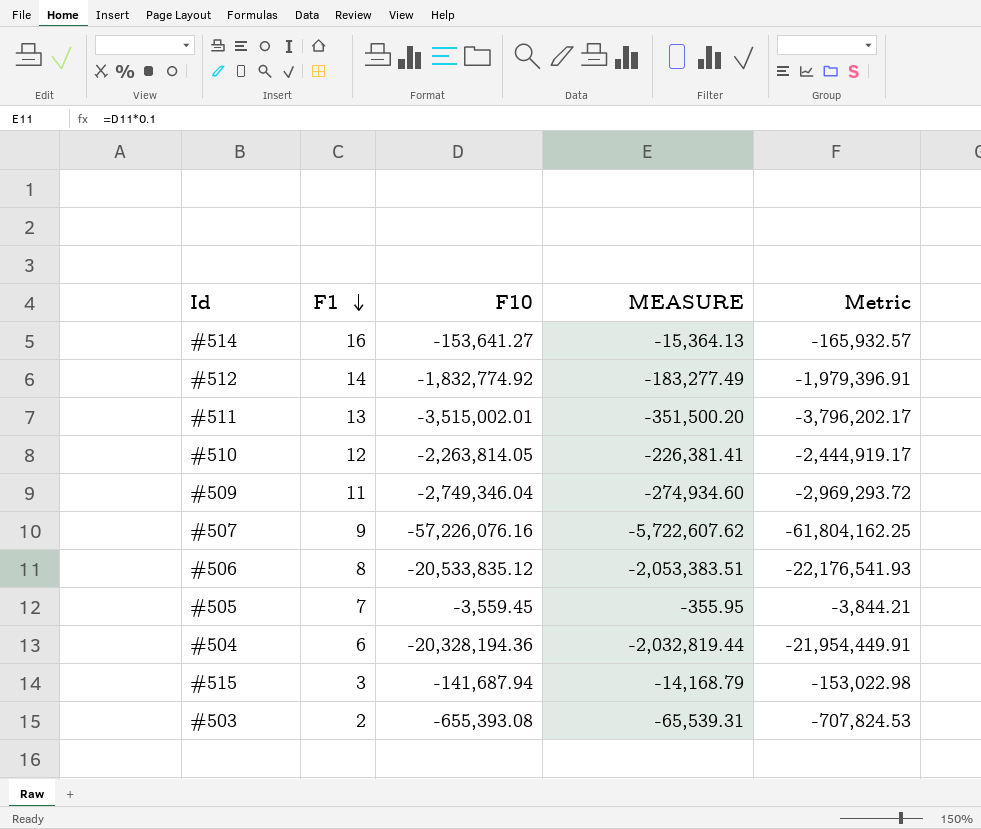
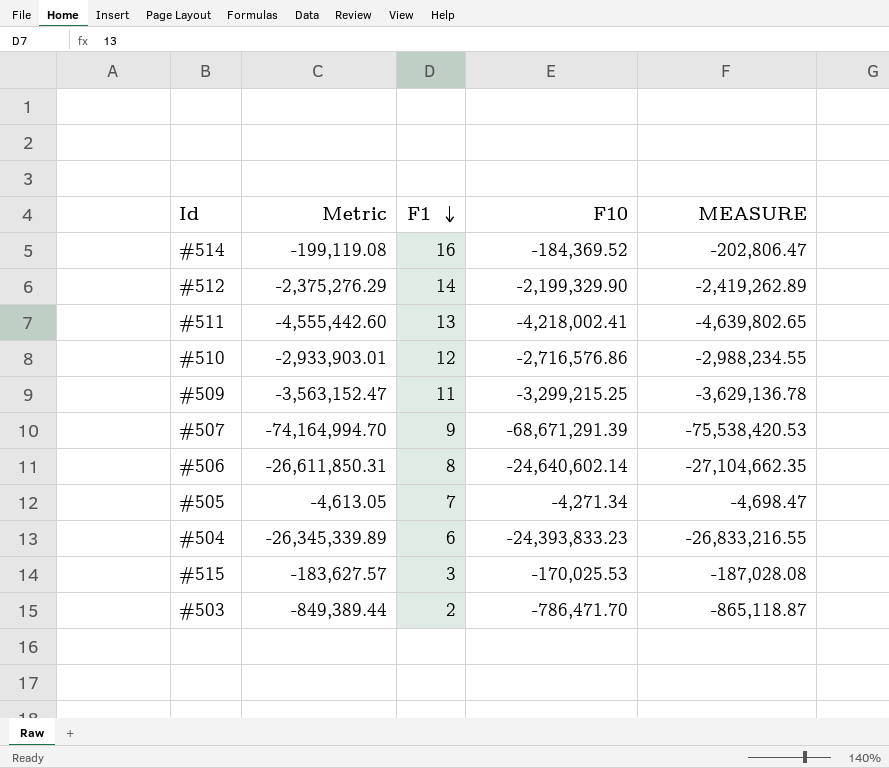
column Metric | position: 5 -> 2
column MEASURE | formula: [F10] * 0.1 -> [F10] * 1.1
#514 | Metric: -165,932.57 -> -199,119.08
#514 | F10: -153,641.27 -> -184,369.52
#512 | Metric: -1,979,396.91 -> -2,375,276.29
#512 | F10: -1,832,774.92 -> -2,199,329.90
#511 | Metric: -3,796,202.17 -> -4,555,442.60
#511 | F10: -3,515,002.01 -> -4,218,002.41
#510 | Metric: -2,444,919.17 -> -2,933,903.01
#510 | F10: -2,263,814.05 -> -2,716,576.86
#509 | Metric: -2,969,293.72 -> -3,563,152.47
#509 | F10: -2,749,346.04 -> -3,299,215.25
#507 | Metric: -61,804,162.25 -> -74,164,994.70
#507 | F10: -57,226,076.16 -> -68,671,291.39
#506 | Metric: -22,176,541.93 -> -26,611,850.31
#506 | F10: -20,533,835.12 -> -24,640,602.14
#505 | Metric: -3,844.21 -> -4,613.05
#505 | F10: -3,559.45 -> -4,271.34
#504 | Metric: -21,954,449.91 -> -26,345,339.89
#504 | F10: -20,328,194.36 -> -24,393,833.23
#515 | Metric: -153,022.98 -> -183,627.57
#515 | F10: -141,687.94 -> -170,025.53
#503 | Metric: -707,824.53 -> -849,389.44
#503 | F10: -655,393.08 -> -786,471.70

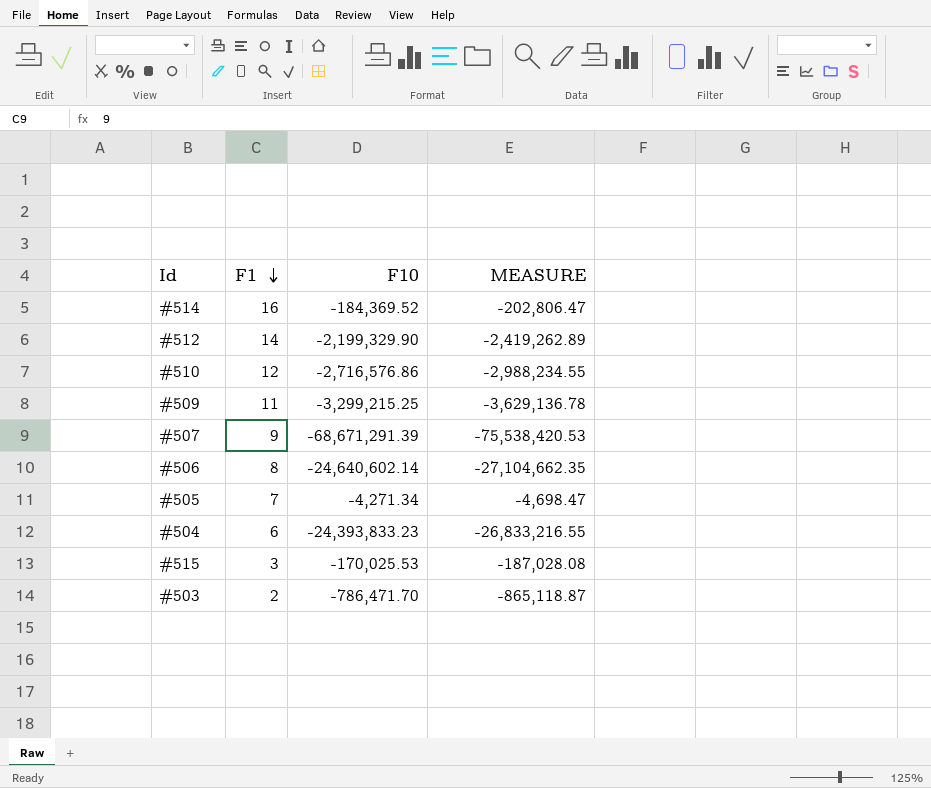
column Metric | formula: [F10] * 1.08 -> none
row #511: -4,555,442.60 | 13 | -4,218,002.41 | -4,639,802.65 -> none

